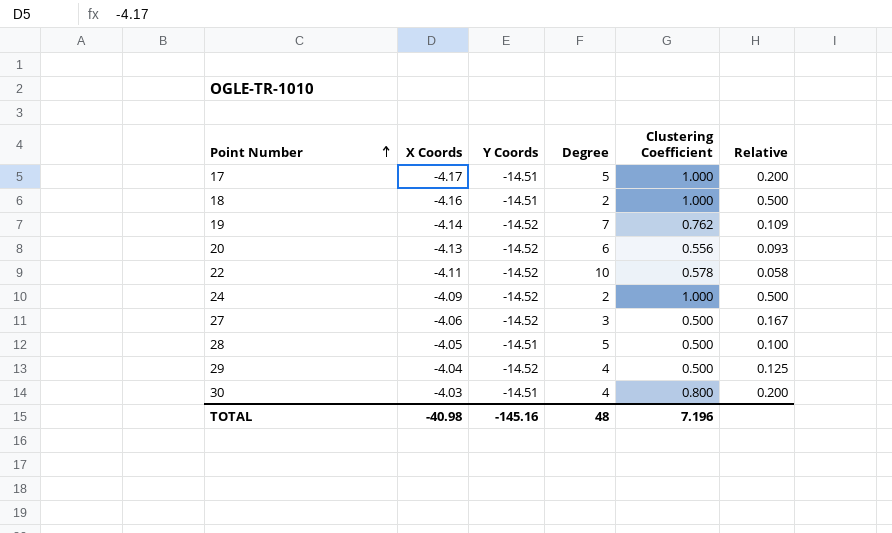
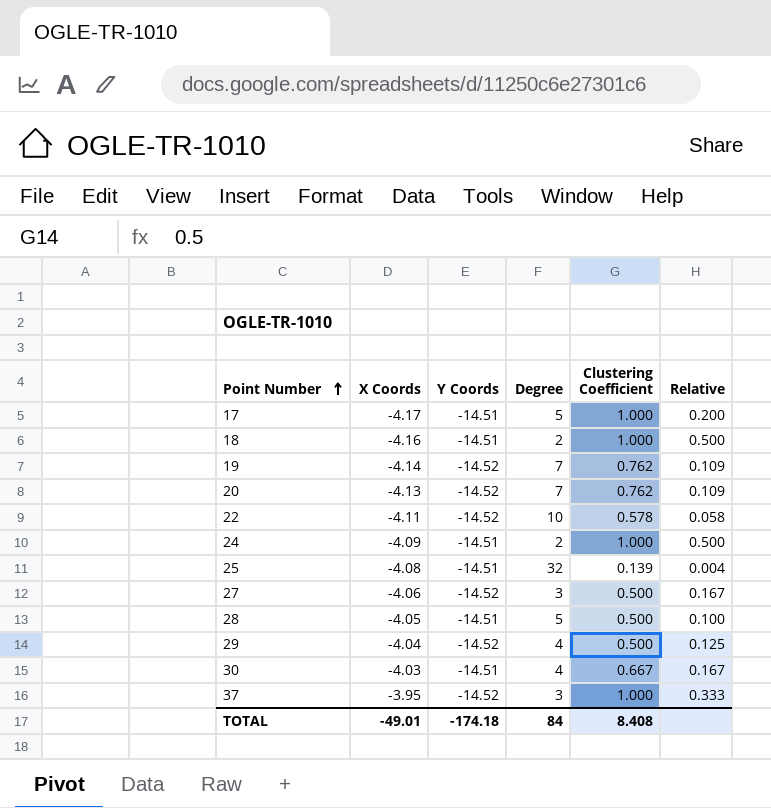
20 | Degree: 6 -> 7
20 | Clustering Coefficient: 0.556 -> 0.762
20 | Relative: 0.093 -> 0.109
24 | Y Coords: -14.52 -> -14.51
row 25: none -> -4.08 | -14.51 | 32 | 0.139 | 0.004
30 | Clustering Coefficient: 0.800 -> 0.667
30 | Relative: 0.200 -> 0.167
row 37: none -> -3.95 | -14.52 | 3 | 1.000 | 0.333
TOTAL | X Coords: -40.98 -> -49.01
TOTAL | Y Coords: -145.16 -> -174.18
TOTAL | Degree: 48 -> 84
TOTAL | Clustering Coefficient: 7.196 -> 8.408

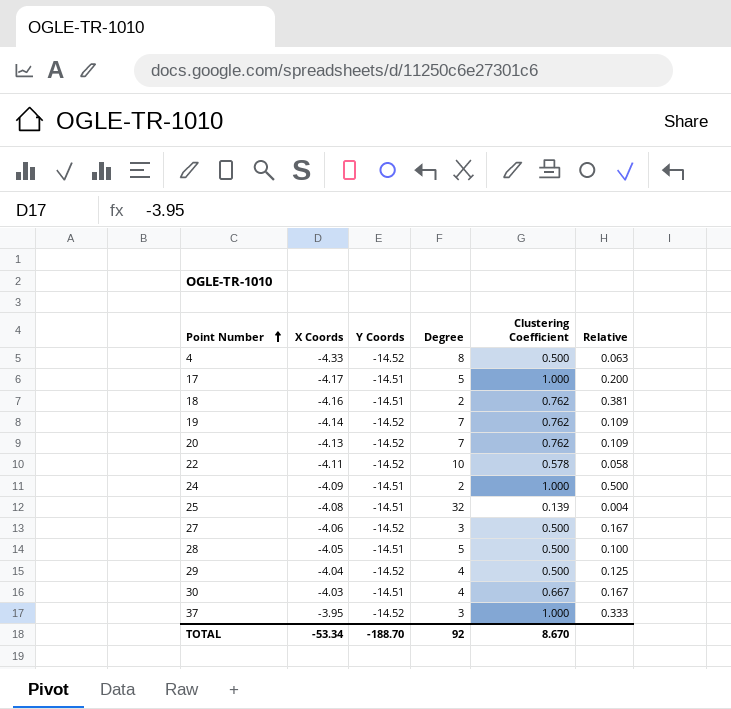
row 4: none -> -4.33 | -14.52 | 8 | 0.500 | 0.063
18 | Clustering Coefficient: 1.000 -> 0.762
18 | Relative: 0.500 -> 0.381
TOTAL | X Coords: -49.01 -> -53.34
TOTAL | Y Coords: -174.18 -> -188.70
TOTAL | Degree: 84 -> 92
TOTAL | Clustering Coefficient: 8.408 -> 8.670

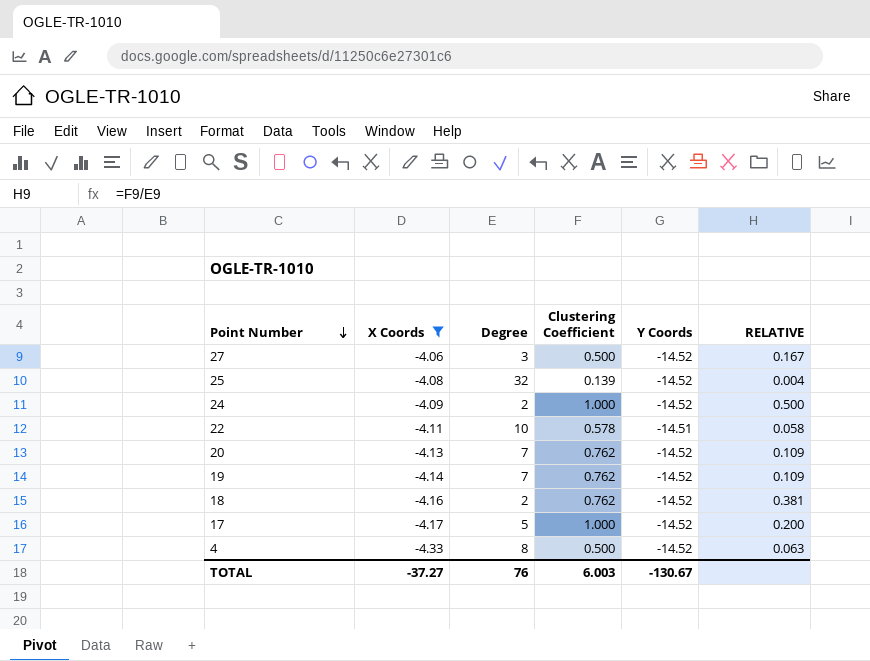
filter: none -> X Coords <= -4.06
row order: Point Number ascending -> Point Number descending
column Y Coords | position: 3 -> 5
column name: Relative -> RELATIVE
25 | Y Coords: -14.51 -> -14.52
24 | Y Coords: -14.51 -> -14.52
22 | Y Coords: -14.52 -> -14.51
18 | Y Coords: -14.51 -> -14.52
17 | Y Coords: -14.51 -> -14.52
TOTAL | X Coords: -53.34 -> -37.27
TOTAL | Degree: 92 -> 76
TOTAL | Clustering Coefficient: 8.670 -> 6.003
TOTAL | Y Coords: -188.70 -> -130.67

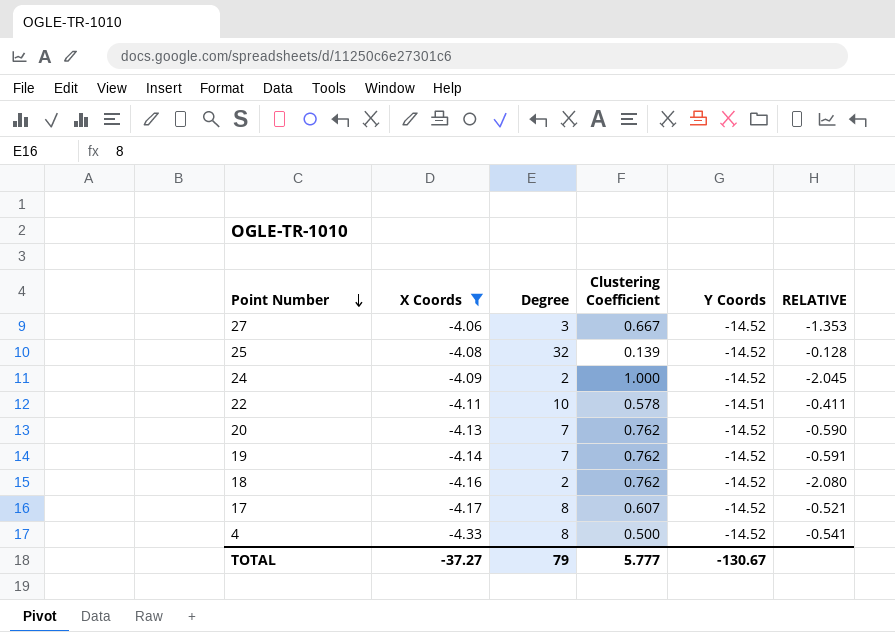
column RELATIVE | formula: [Clustering Coefficient] / [Degree] -> [X Coords] / [Degree]
27 | Clustering Coefficient: 0.500 -> 0.667
17 | Degree: 5 -> 8
17 | Clustering Coefficient: 1.000 -> 0.607
TOTAL | Degree: 76 -> 79
TOTAL | Clustering Coefficient: 6.003 -> 5.777

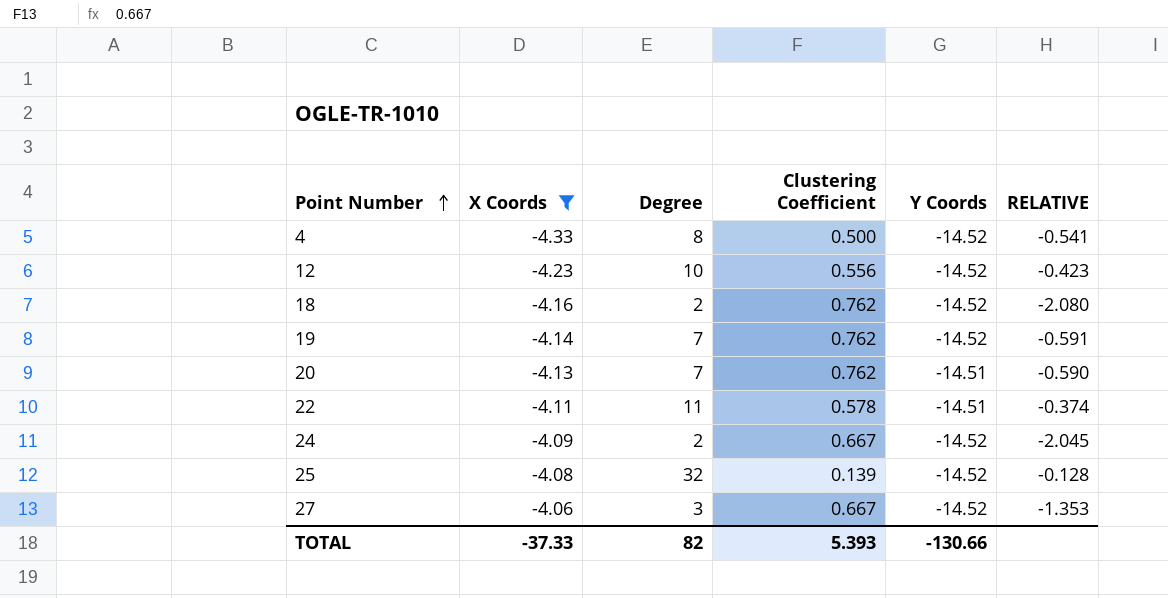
row order: Point Number descending -> Point Number ascending
row 17: -4.17 | 8 | 0.607 | -14.52 | -0.521 -> none
row 12: none -> -4.23 | 10 | 0.556 | -14.52 | -0.423
20 | Y Coords: -14.52 -> -14.51
22 | Degree: 10 -> 11
22 | RELATIVE: -0.411 -> -0.374
24 | Clustering Coefficient: 1.000 -> 0.667
TOTAL | X Coords: -37.27 -> -37.33
TOTAL | Degree: 79 -> 82
TOTAL | Clustering Coefficient: 5.777 -> 5.393
TOTAL | Y Coords: -130.67 -> -130.66

